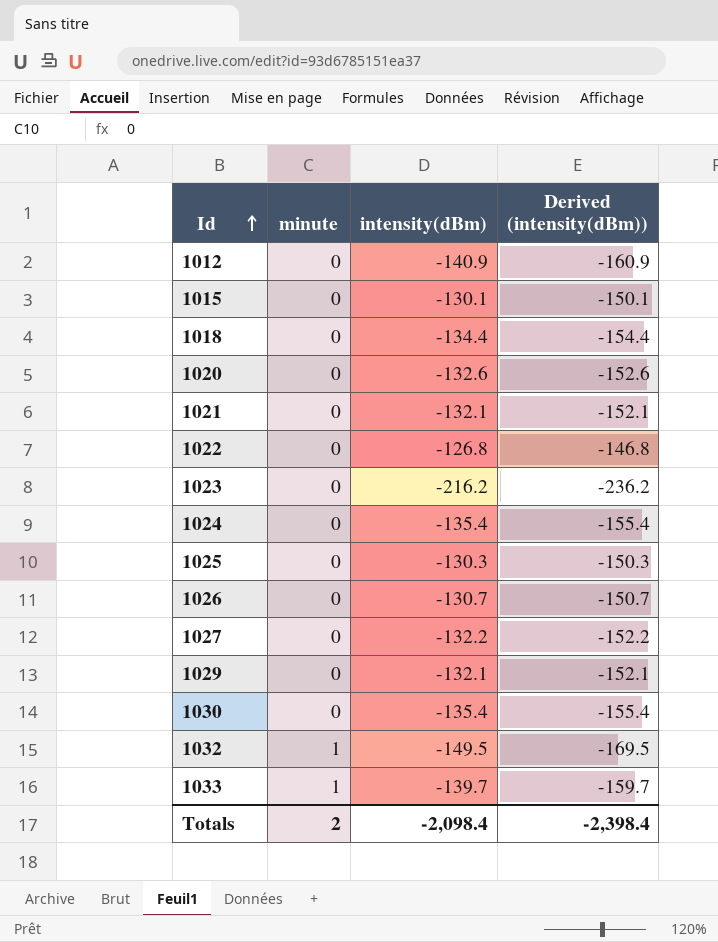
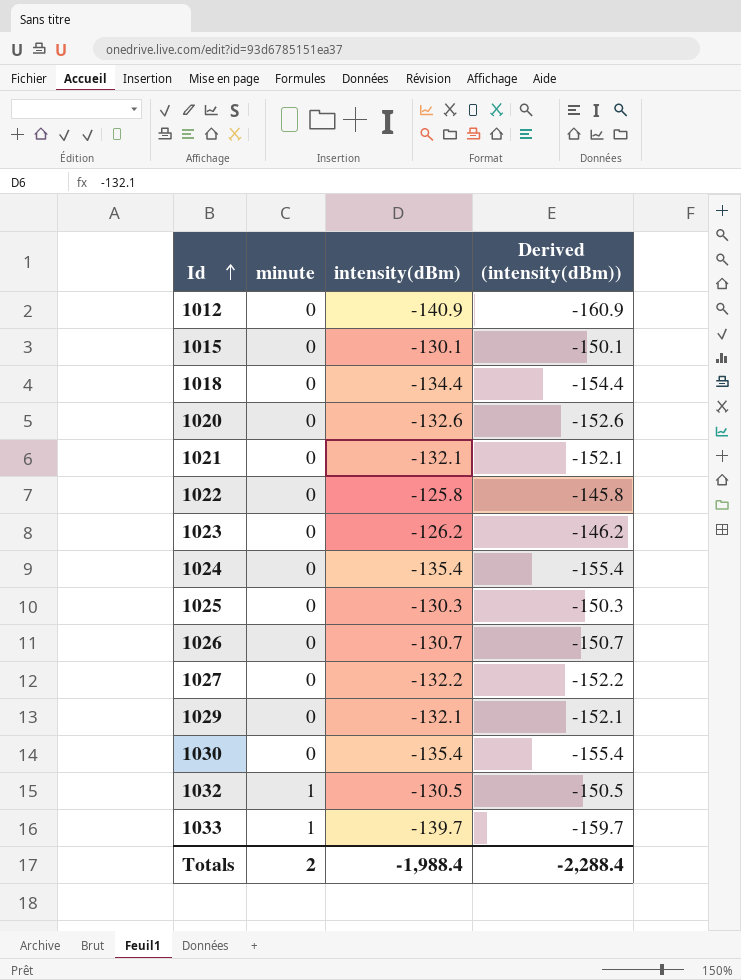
1022 | intensity(dBm): -126.8 -> -125.8
1022 | Derived (intensity(dBm)): -146.8 -> -145.8
1023 | intensity(dBm): -216.2 -> -126.2
1023 | Derived (intensity(dBm)): -236.2 -> -146.2
1032 | intensity(dBm): -149.5 -> -130.5
1032 | Derived (intensity(dBm)): -169.5 -> -150.5
Totals | intensity(dBm): -2,098.4 -> -1,988.4
Totals | Derived (intensity(dBm)): -2,398.4 -> -2,288.4

